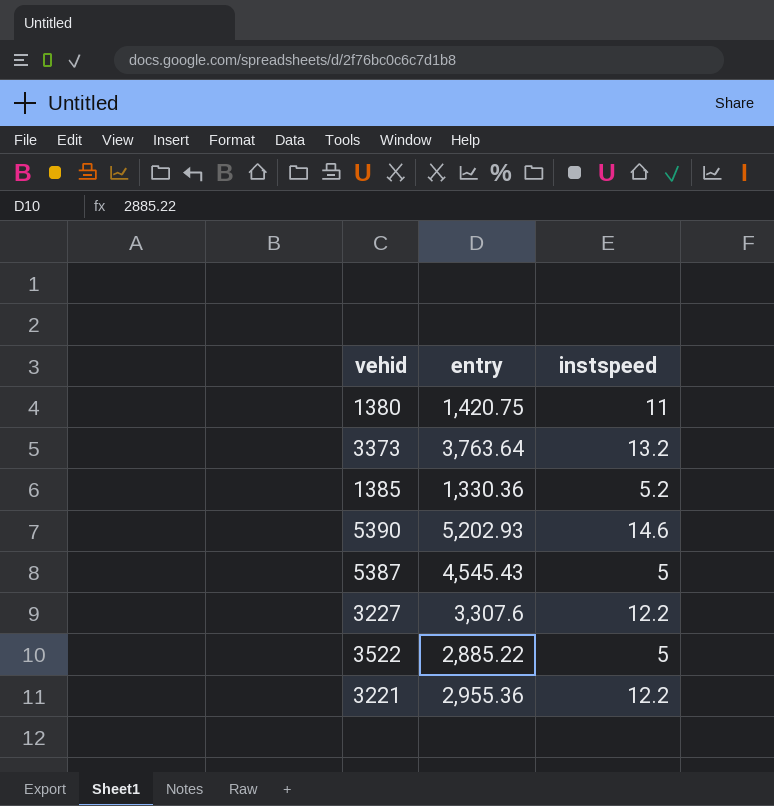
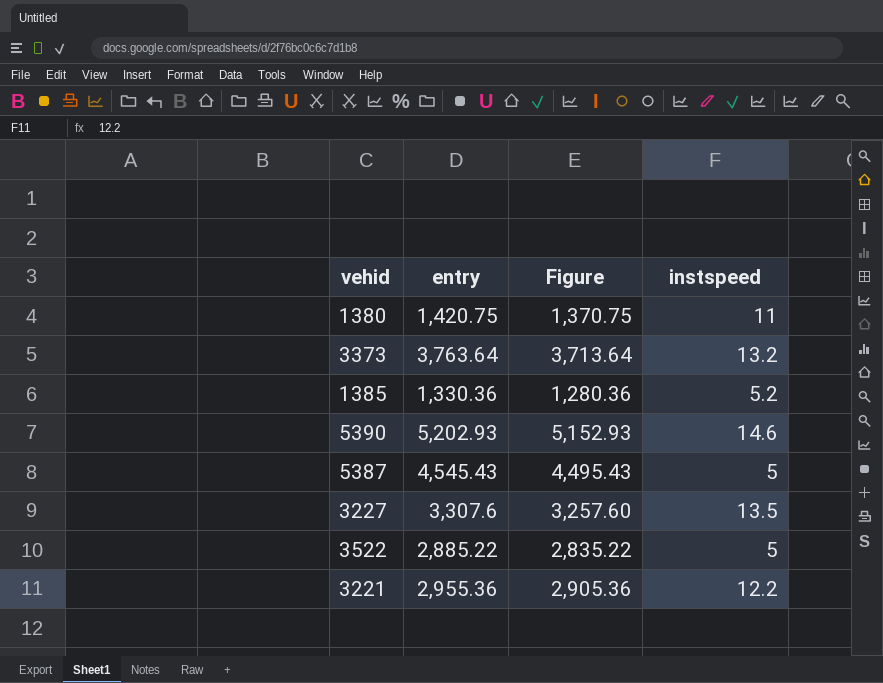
column Figure | formula: none -> [entry] - 50
3227 | instspeed: 12.2 -> 13.5

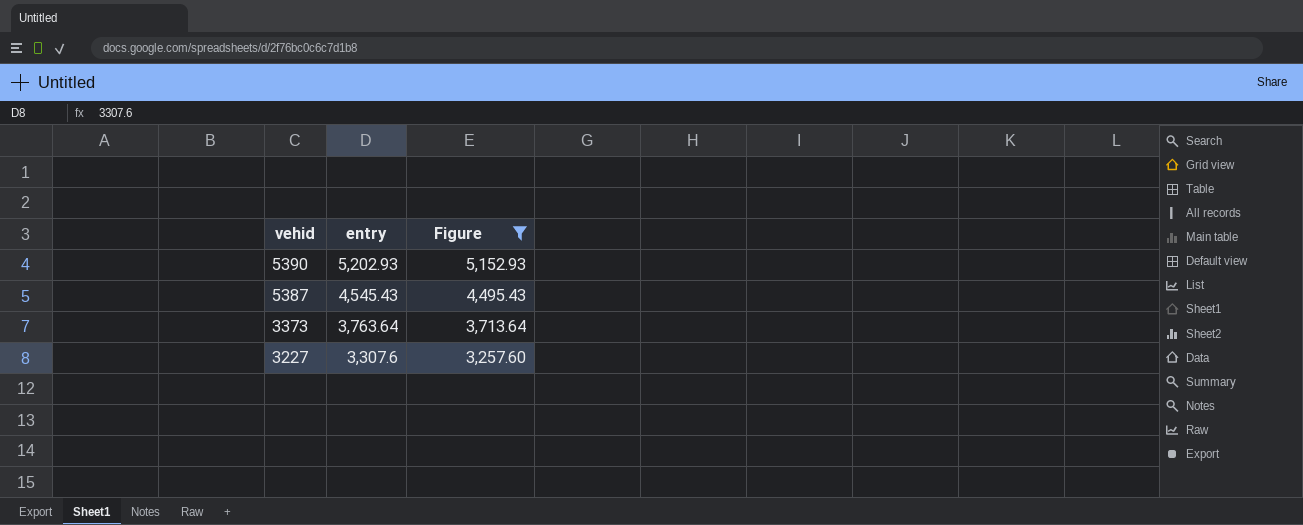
filter: none -> Figure >= 3,257.60
row order: none -> vehid descending
column instspeed | position: 4 -> none

